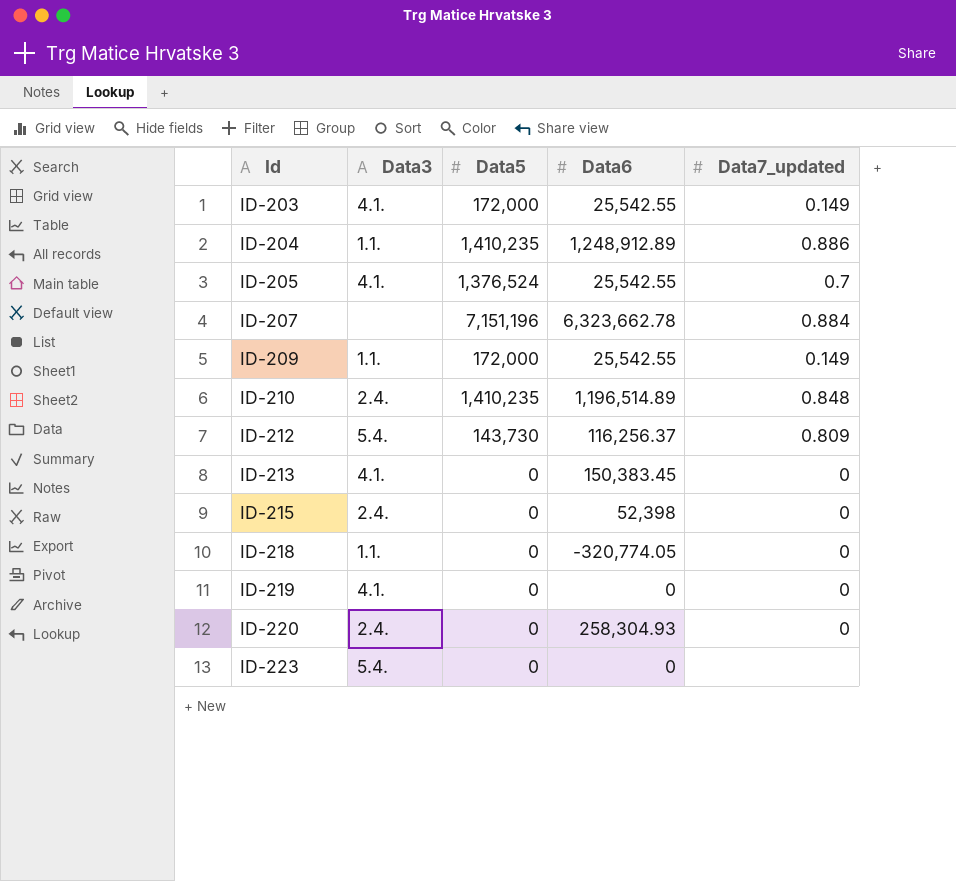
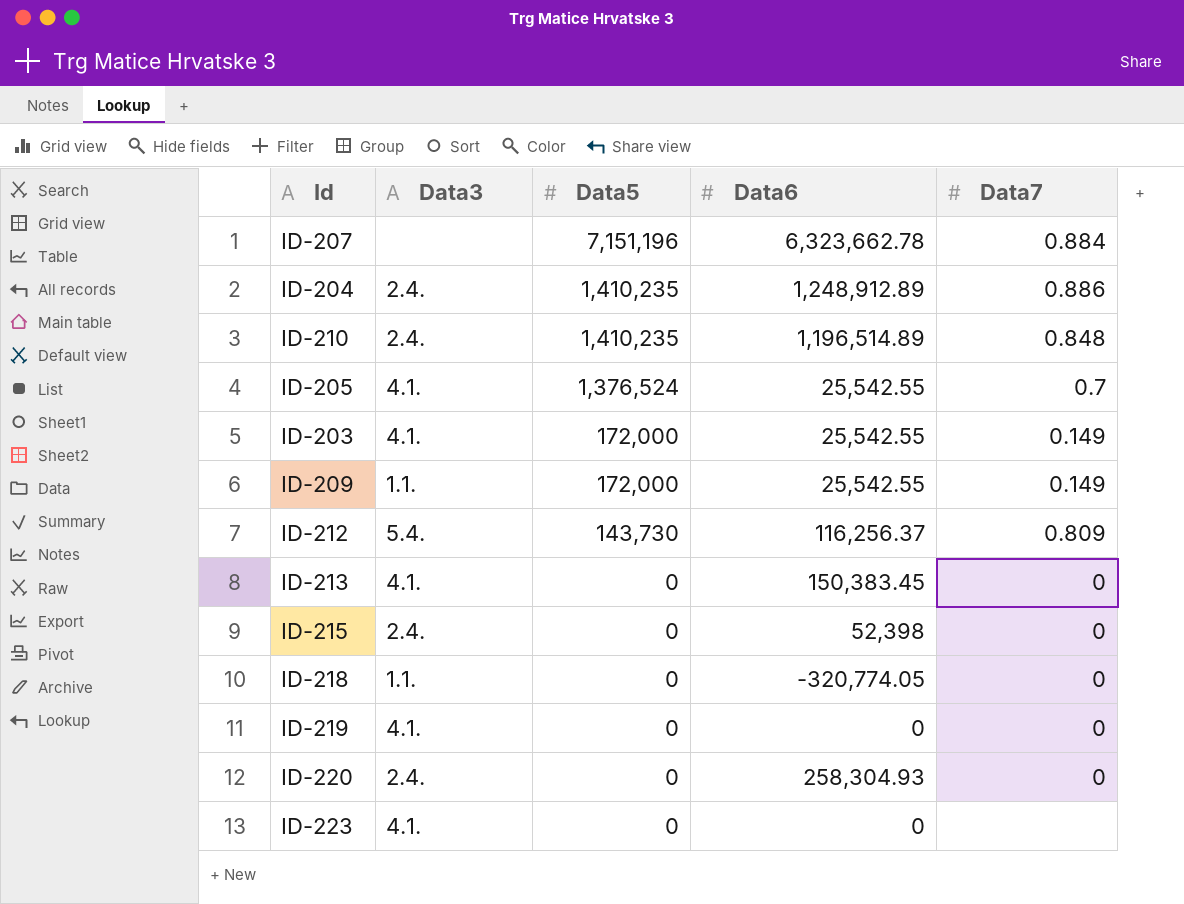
row order: Id ascending -> Data5 descending
column name: Data7_updated -> Data7
ID-204 | Data3: 1.1. -> 2.4.
ID-223 | Data3: 5.4. -> 4.1.

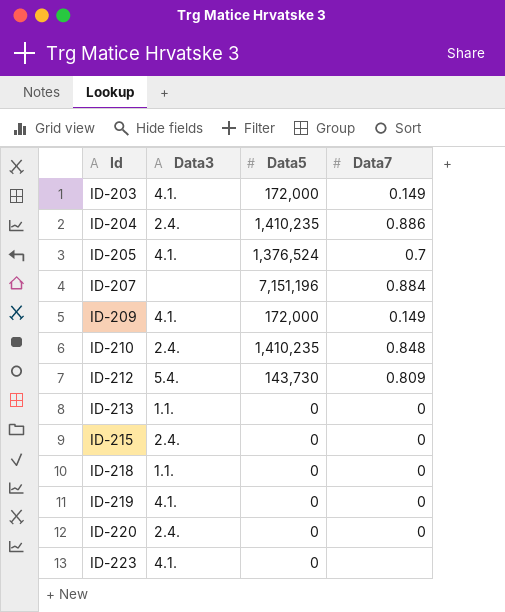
row order: Data5 descending -> Id ascending
column Data6 | position: 4 -> none
ID-209 | Data3: 1.1. -> 4.1.
ID-213 | Data3: 4.1. -> 1.1.

